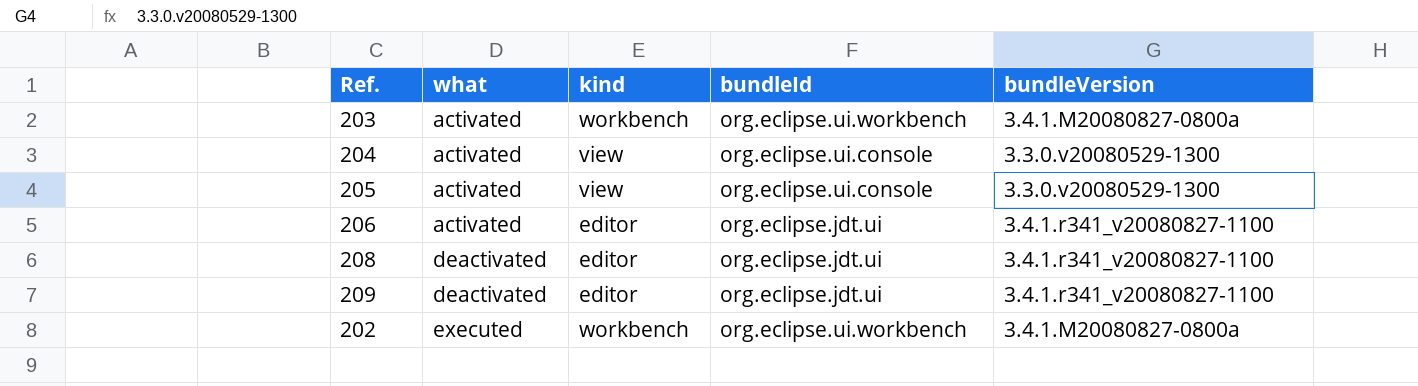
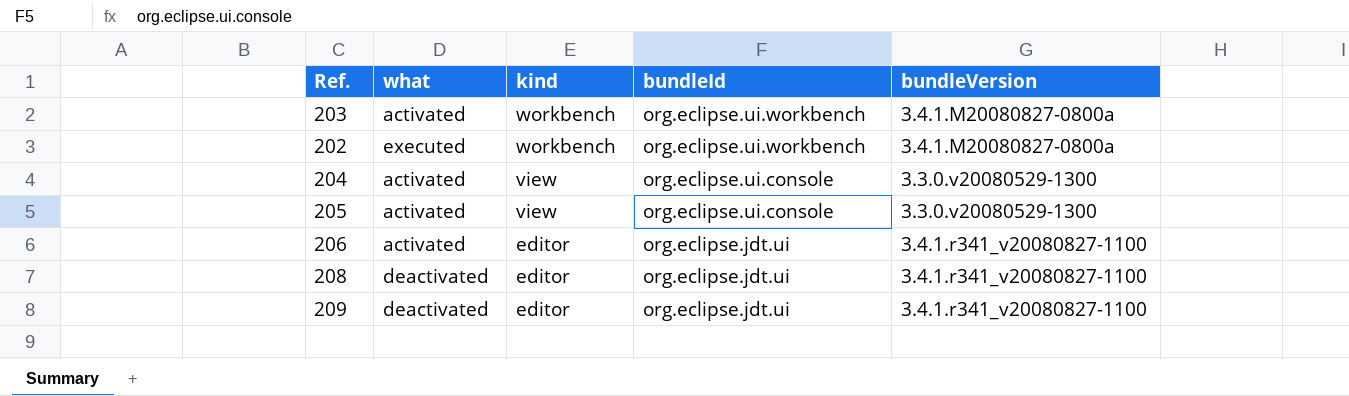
row order: what ascending -> kind descending

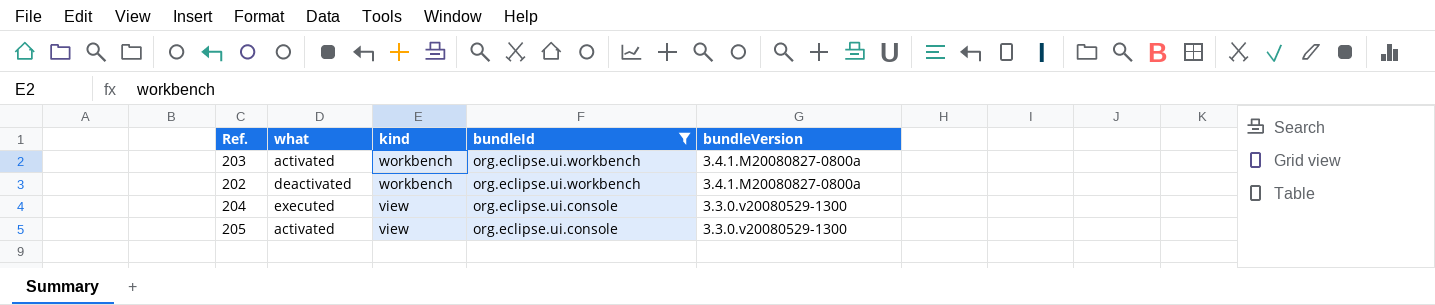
filter: none -> bundleId != org.eclipse.jdt.ui
202 | what: executed -> deactivated
204 | what: activated -> executed

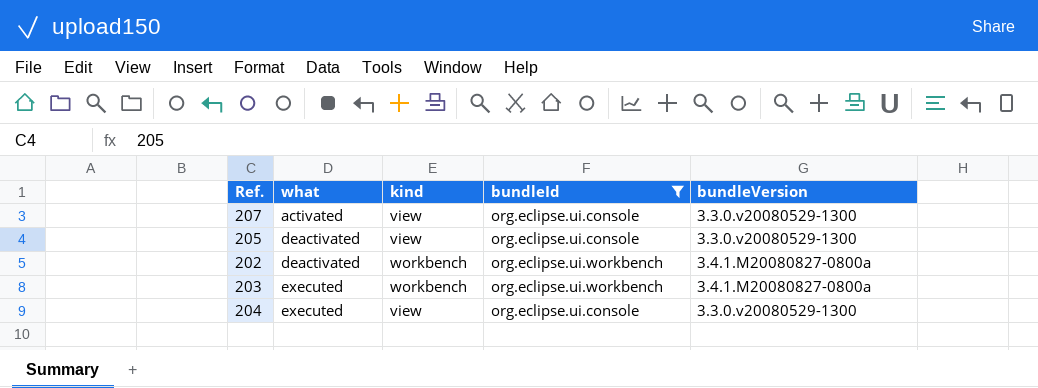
row order: kind descending -> what ascending
row 207: none -> activated | view | org.eclipse.ui.console | 3.3.0.v20080529-1300
205 | what: activated -> deactivated
203 | what: activated -> executed

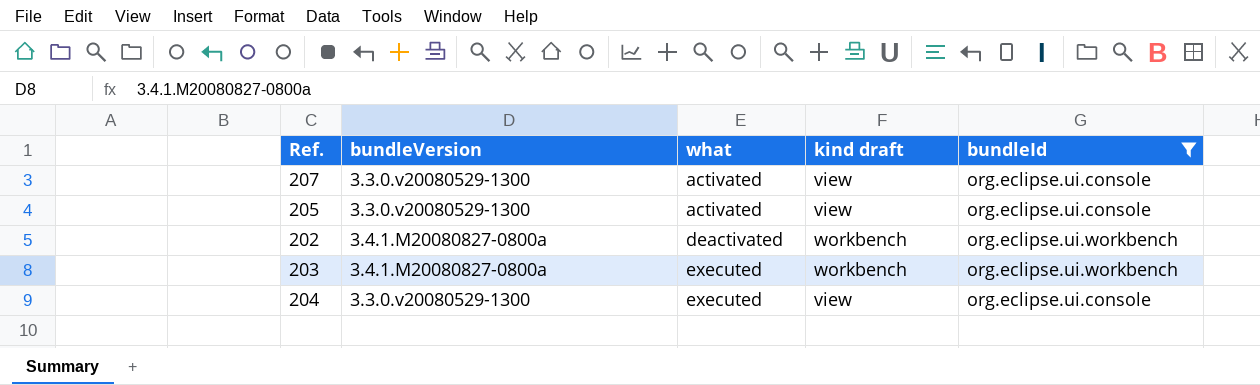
column bundleVersion | position: 5 -> 2
column name: kind -> kind draft
205 | what: deactivated -> activated

